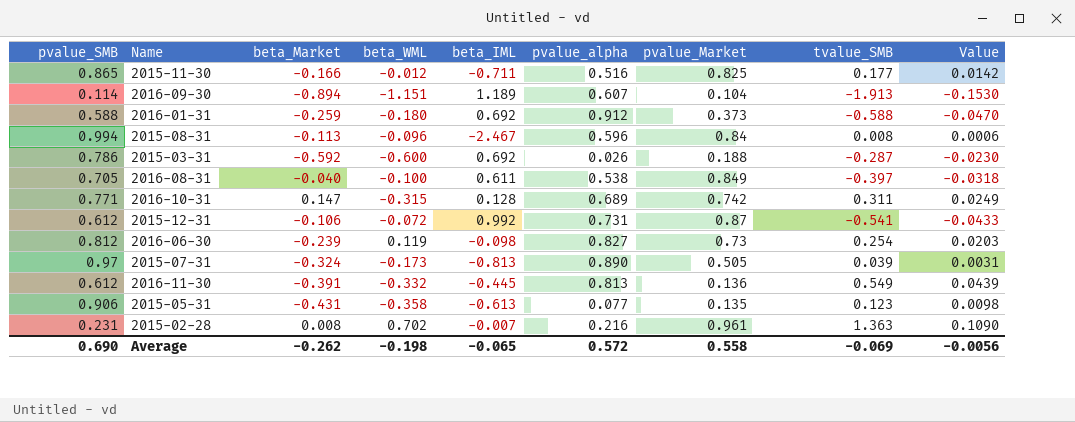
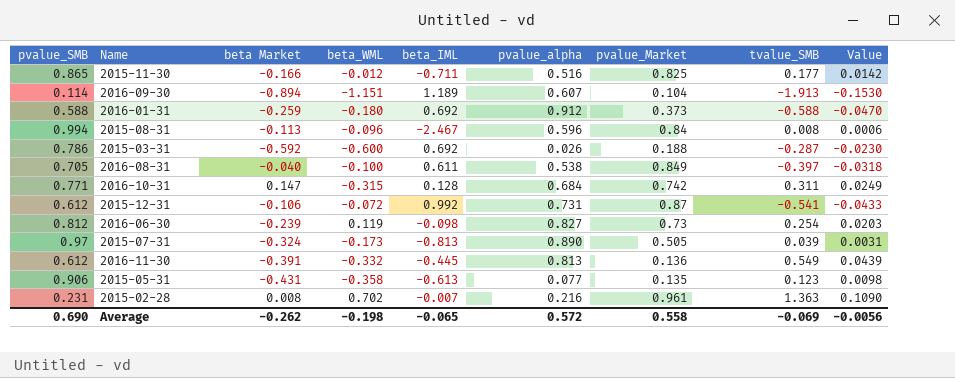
column name: beta_Market -> beta Market
2016-10-31 | pvalue_alpha: 0.689 -> 0.684

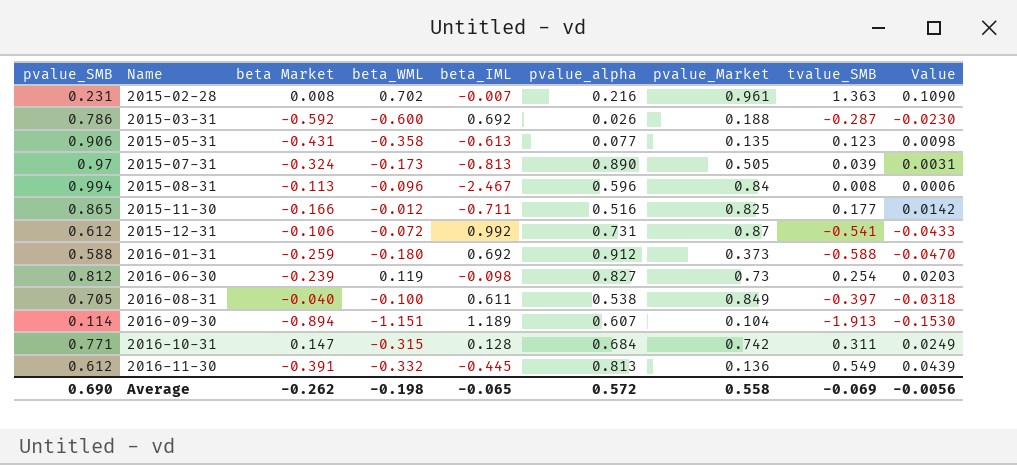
row order: none -> Name ascending

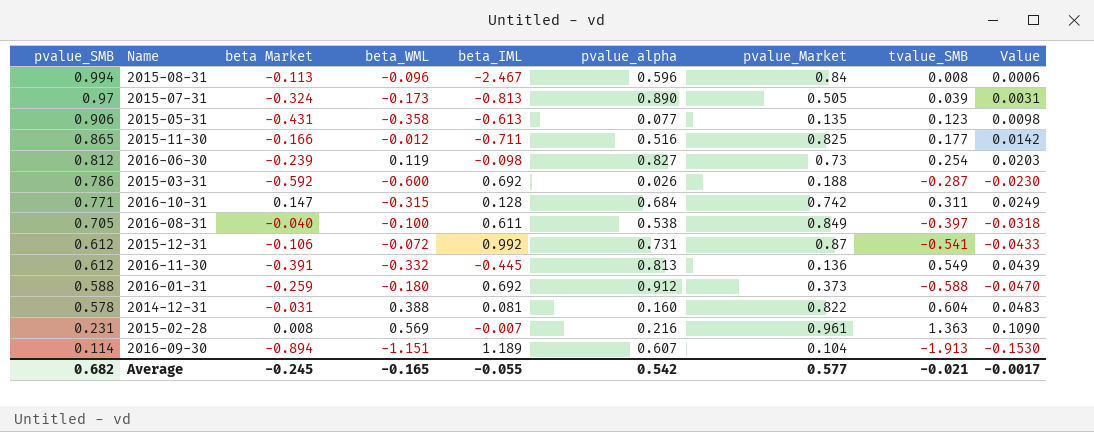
row order: Name ascending -> pvalue_SMB descending
row 2014-12-31: none -> 0.578 | -0.031 | 0.388 | 0.081 | 0.160 | 0.822 | 0.604 | 0.0483
2015-02-28 | beta_WML: 0.702 -> 0.569
Average | pvalue_SMB: 0.690 -> 0.682
Average | beta Market: -0.262 -> -0.245
Average | beta_WML: -0.198 -> -0.165
Average | beta_IML: -0.065 -> -0.055
Average | pvalue_alpha: 0.572 -> 0.542
Average | pvalue_Market: 0.558 -> 0.577
Average | tvalue_SMB: -0.069 -> -0.021
Average | Value: -0.0056 -> -0.0017

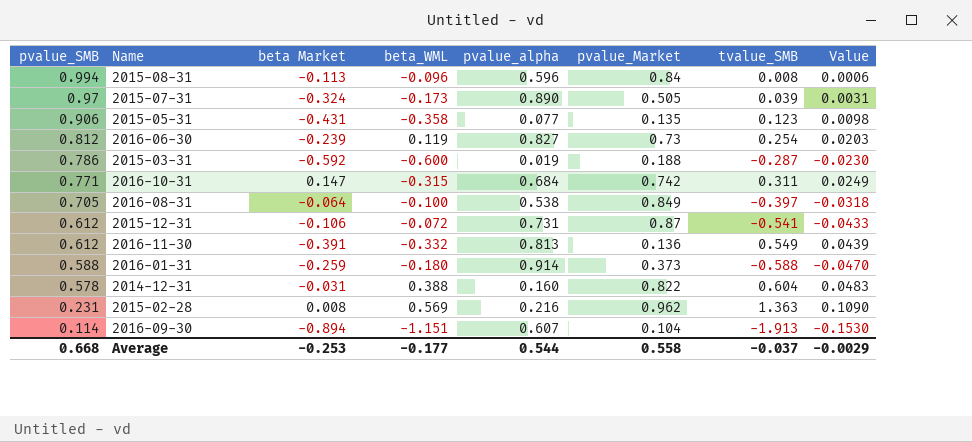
column beta_IML | position: 5 -> none
row 2015-11-30: 0.865 | -0.166 | -0.012 | -0.711 | 0.516 | 0.825 | 0.177 | 0.0142 -> none
2015-03-31 | pvalue_alpha: 0.026 -> 0.019
2016-08-31 | beta Market: -0.040 -> -0.064
2016-01-31 | pvalue_alpha: 0.912 -> 0.914
2015-02-28 | pvalue_Market: 0.961 -> 0.962
Average | pvalue_SMB: 0.682 -> 0.668
Average | beta Market: -0.245 -> -0.253
Average | beta_WML: -0.165 -> -0.177
Average | pvalue_alpha: 0.542 -> 0.544
Average | pvalue_Market: 0.577 -> 0.558
Average | tvalue_SMB: -0.021 -> -0.037
Average | Value: -0.0017 -> -0.0029

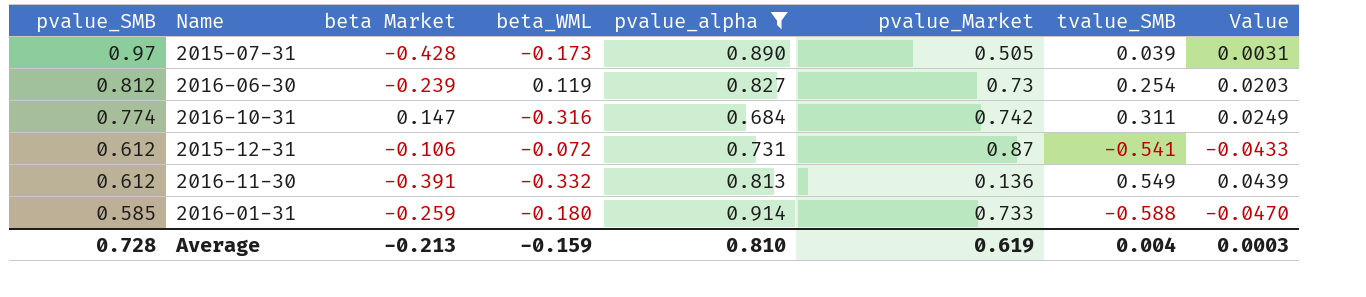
filter: none -> pvalue_alpha >= 0.684
2015-07-31 | beta Market: -0.324 -> -0.428
2016-10-31 | pvalue_SMB: 0.771 -> 0.774
2016-10-31 | beta_WML: -0.315 -> -0.316
2016-01-31 | pvalue_SMB: 0.588 -> 0.585
2016-01-31 | pvalue_Market: 0.373 -> 0.733
Average | pvalue_SMB: 0.668 -> 0.728
Average | beta Market: -0.253 -> -0.213
Average | beta_WML: -0.177 -> -0.159
Average | pvalue_alpha: 0.544 -> 0.810
Average | pvalue_Market: 0.558 -> 0.619
Average | tvalue_SMB: -0.037 -> 0.004
Average | Value: -0.0029 -> 0.0003

